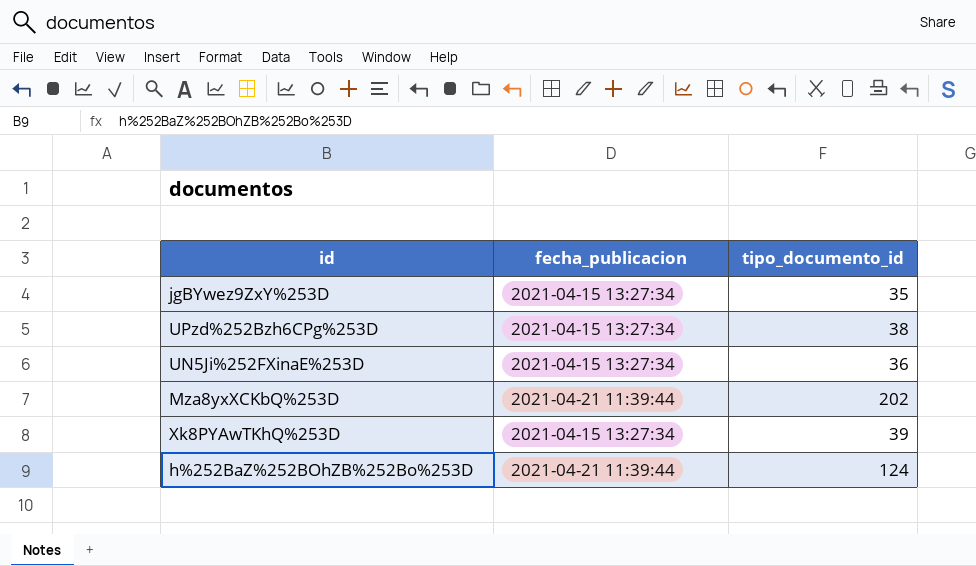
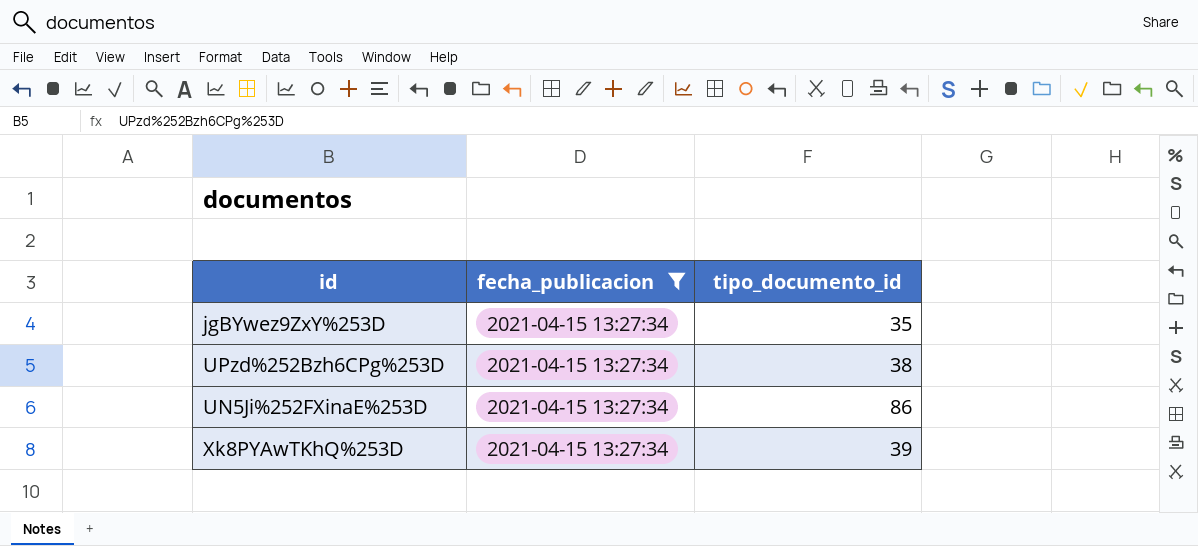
filter: none -> fecha_publicacion = 2021-04-15 13:27:34
UN5Ji%252FXinaE%253D | tipo_documento_id: 36 -> 86

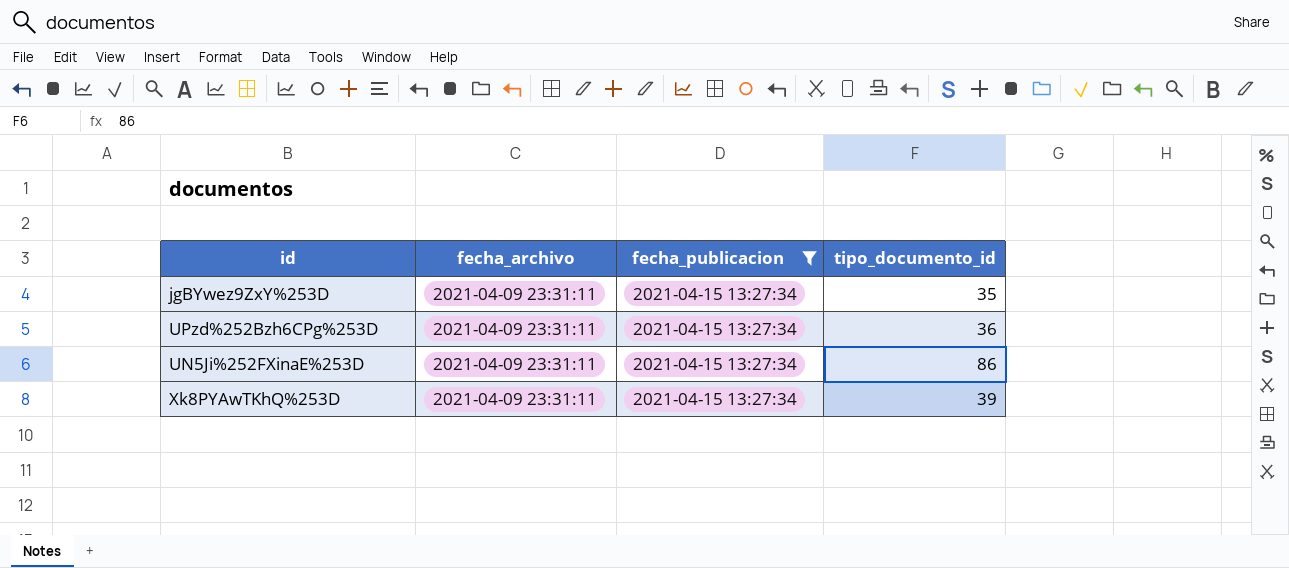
column fecha_archivo | position: none -> 2
UPzd%252Bzh6CPg%253D | tipo_documento_id: 38 -> 36

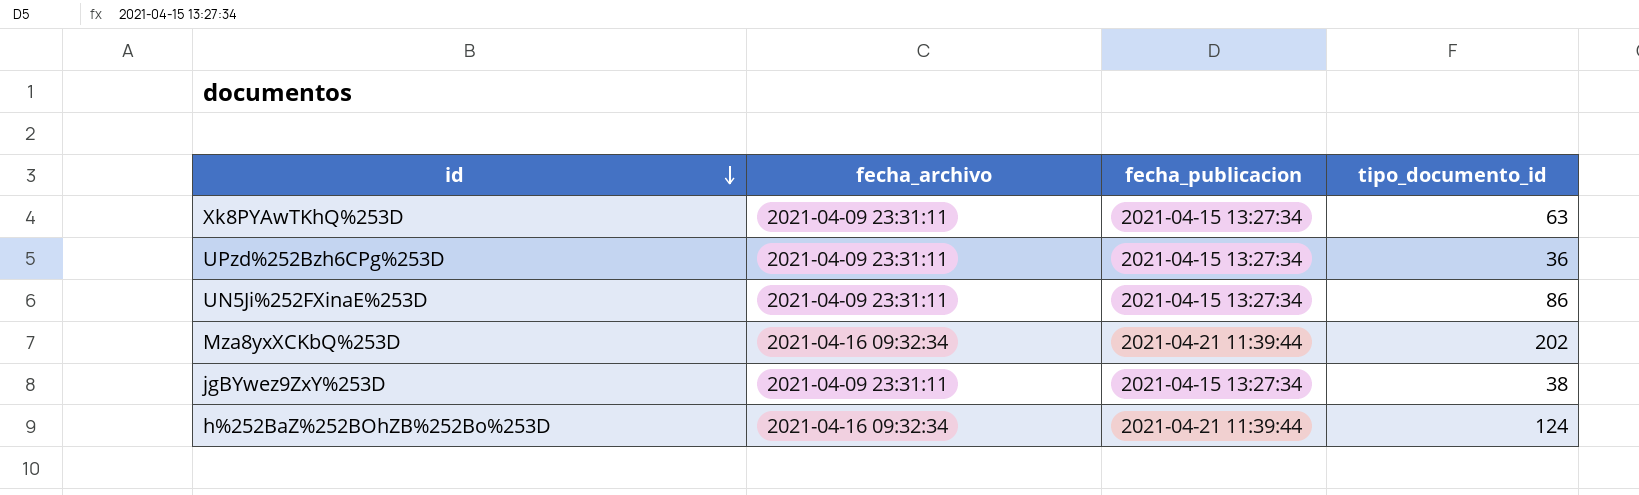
filter: fecha_publicacion = 2021-04-15 13:27:34 -> none
row order: none -> id descending
Xk8PYAwTKhQ%253D | tipo_documento_id: 39 -> 63
jgBYwez9ZxY%253D | tipo_documento_id: 35 -> 38

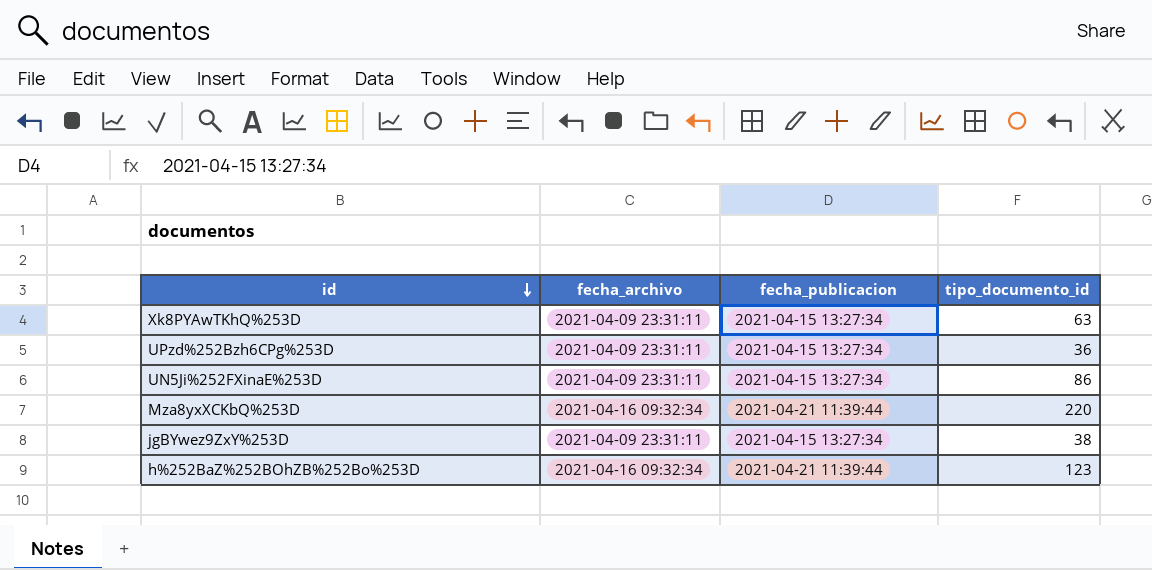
Mza8yxXCKbQ%253D | tipo_documento_id: 202 -> 220
h%252BaZ%252BOhZB%252Bo%253D | tipo_documento_id: 124 -> 123

